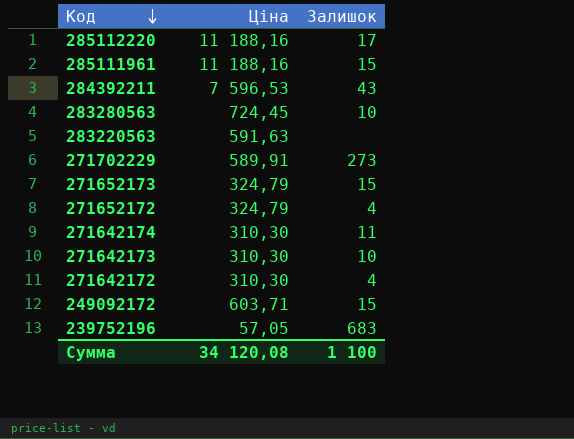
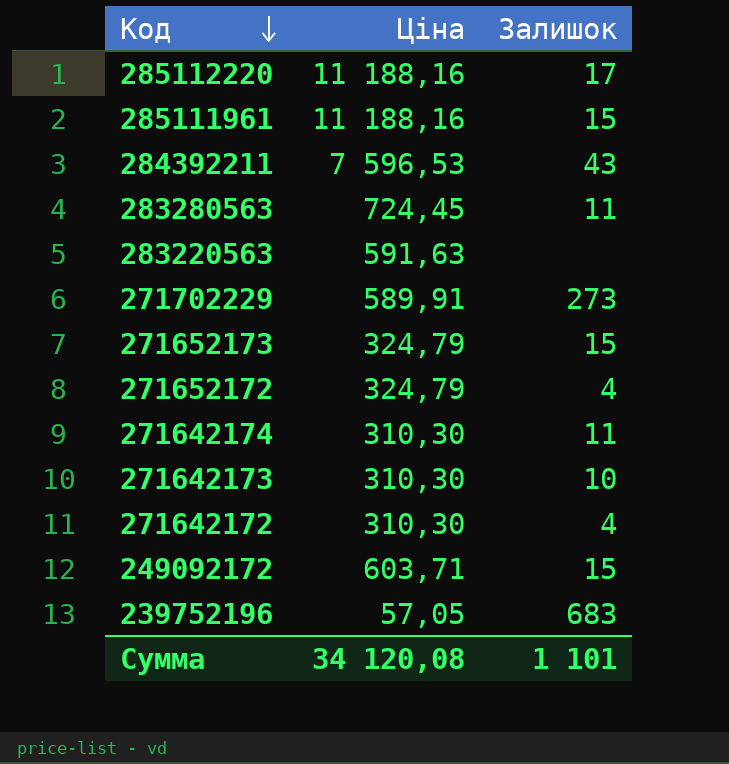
283280563 | Залишок: 10 -> 11
Сумма | Залишок: 1 100 -> 1 101

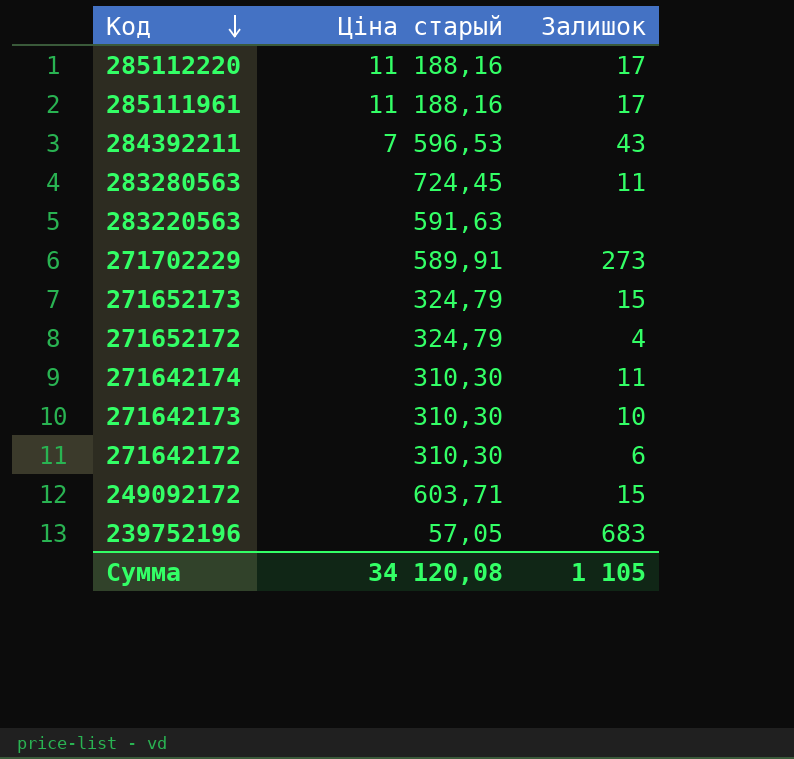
column name: Ціна -> Ціна старый
285111961 | Залишок: 15 -> 17
271642172 | Залишок: 4 -> 6
Сумма | Залишок: 1 101 -> 1 105

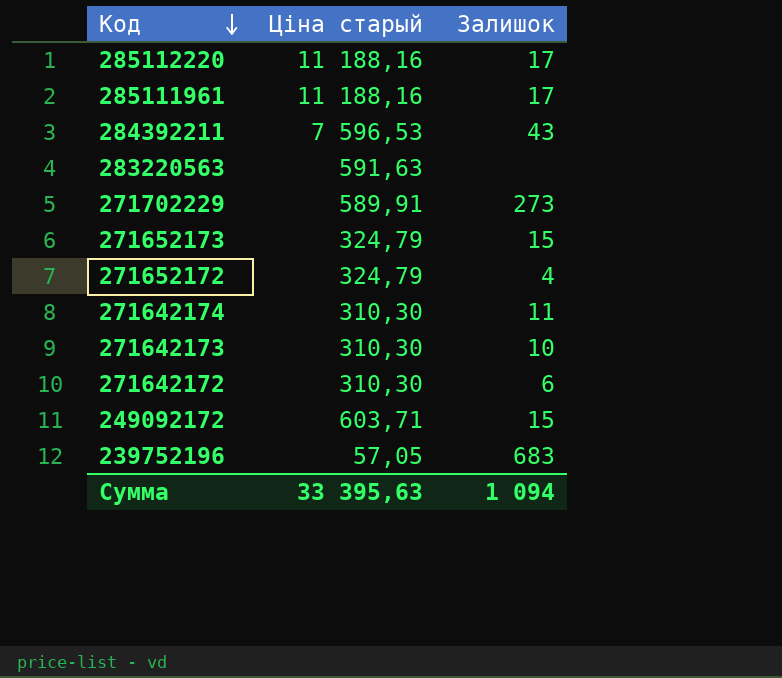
row 283280563: 724,45 | 11 -> none
Сумма | Ціна старый: 34 120,08 -> 33 395,63
Сумма | Залишок: 1 105 -> 1 094

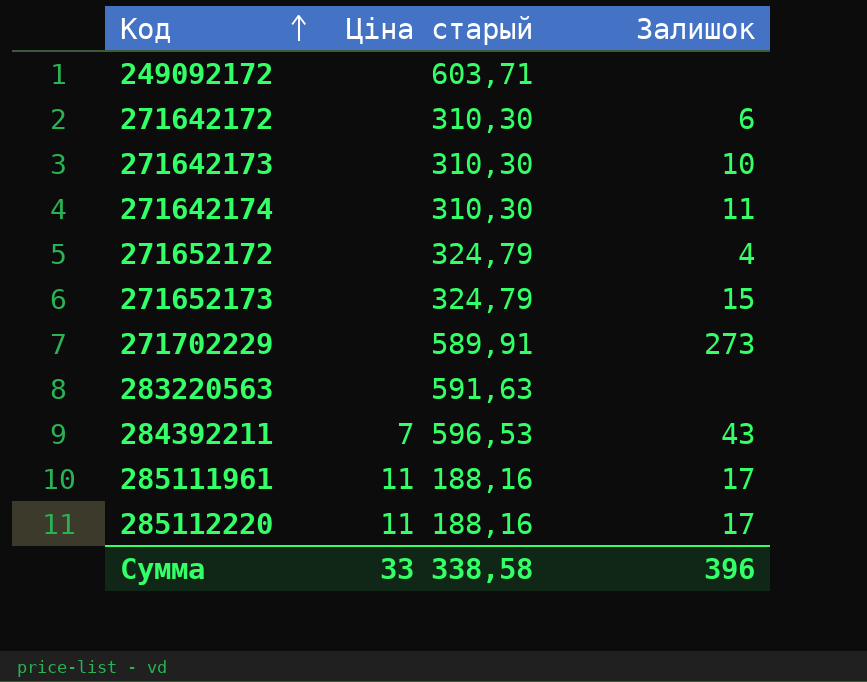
row order: Код descending -> Код ascending
row 239752196: 57,05 | 683 -> none
249092172 | Залишок: 15 -> none
Сумма | Ціна старый: 33 395,63 -> 33 338,58
Сумма | Залишок: 1 094 -> 396

